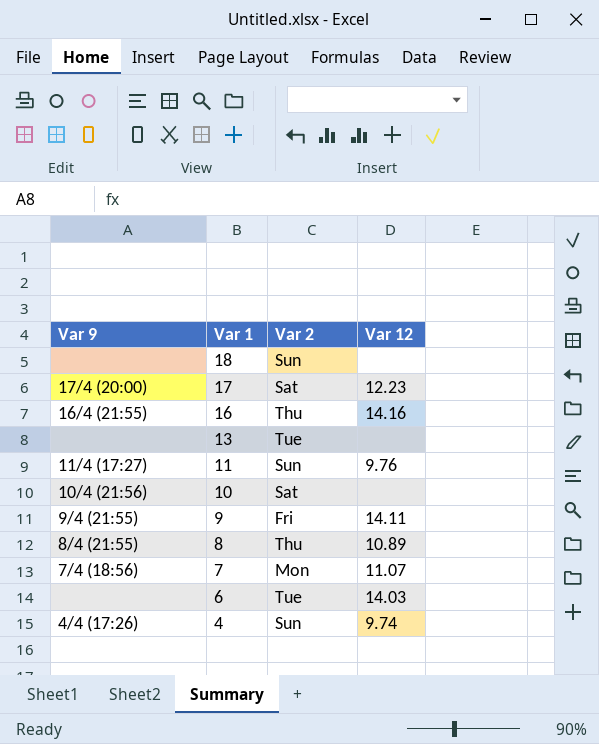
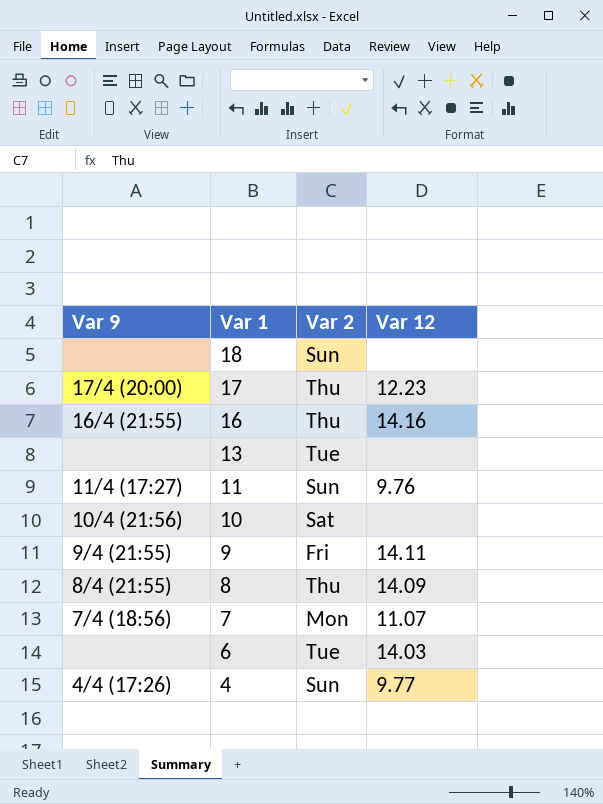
17 | Var 2: Sat -> Thu
8 | Var 12: 10.89 -> 14.09
4 | Var 12: 9.74 -> 9.77

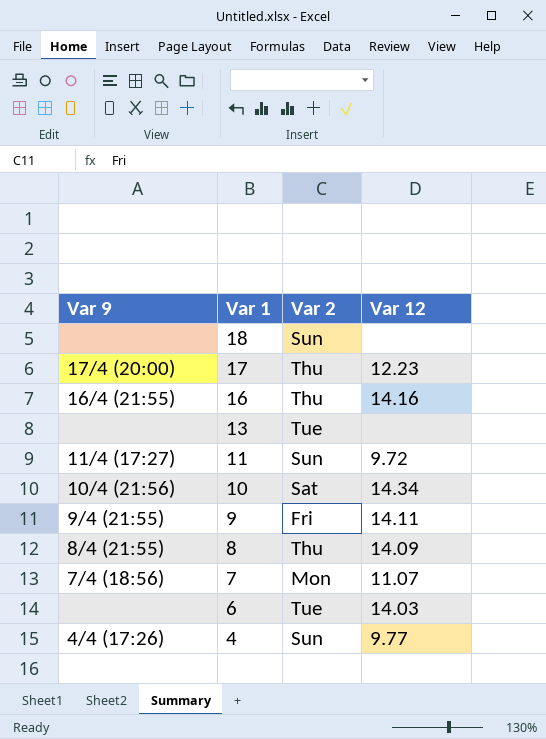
11 | Var 12: 9.76 -> 9.72
10 | Var 12: none -> 14.34

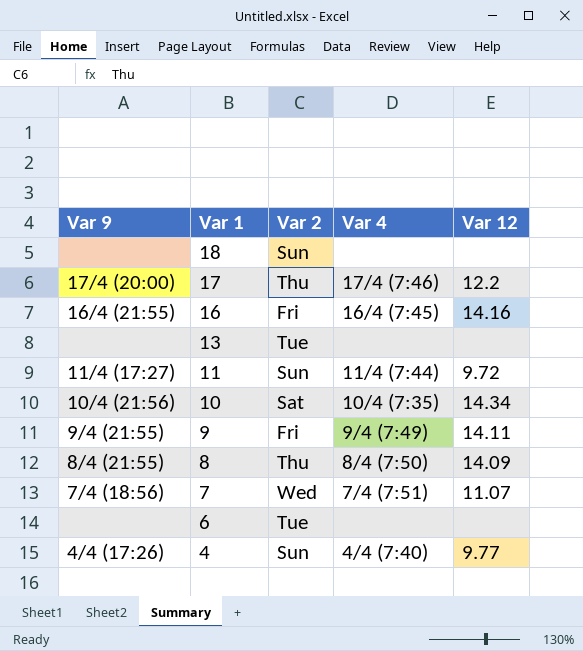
column Var 4 | position: none -> 4
17 | Var 12: 12.23 -> 12.2
16 | Var 2: Thu -> Fri
7 | Var 2: Mon -> Wed
6 | Var 12: 14.03 -> none

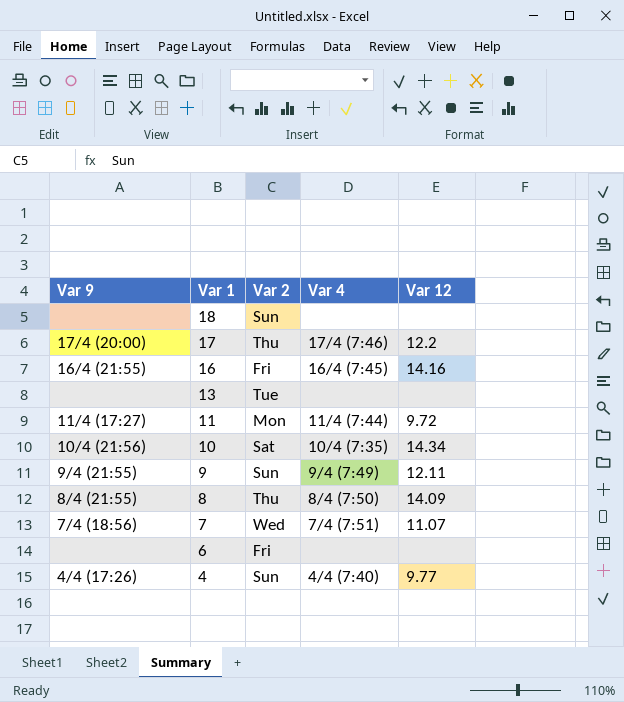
11 | Var 2: Sun -> Mon
9 | Var 2: Fri -> Sun
9 | Var 12: 14.11 -> 12.11
6 | Var 2: Tue -> Fri

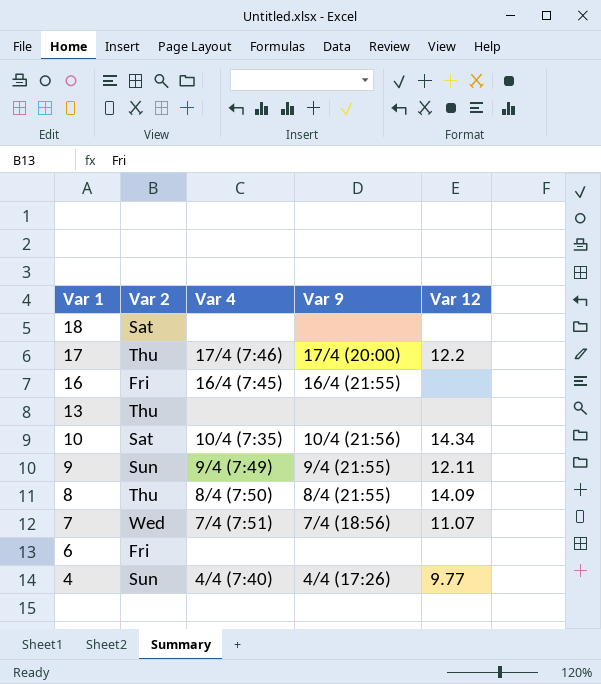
column Var 9 | position: 1 -> 4
row 11: 11/4 (17:27) | Mon | 11/4 (7:44) | 9.72 -> none
18 | Var 2: Sun -> Sat
16 | Var 12: 14.16 -> none
13 | Var 2: Tue -> Thu

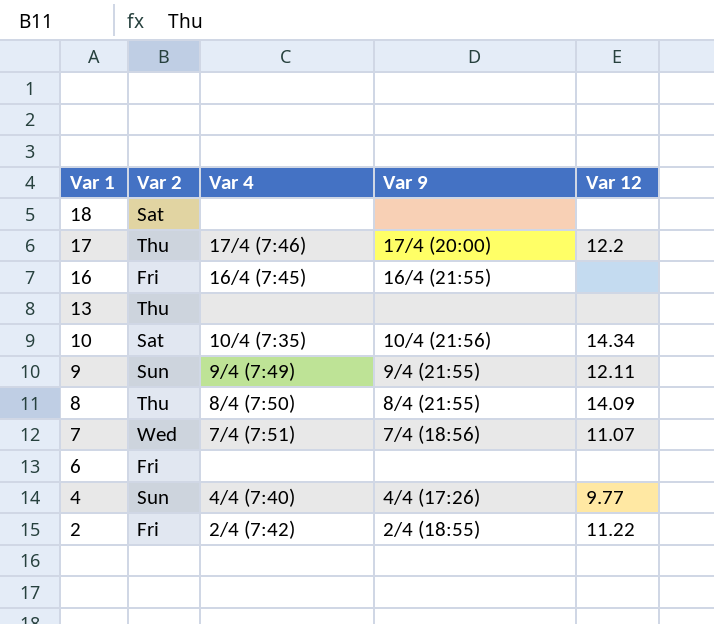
row 2: none -> Fri | 2/4 (7:42) | 2/4 (18:55) | 11.22

